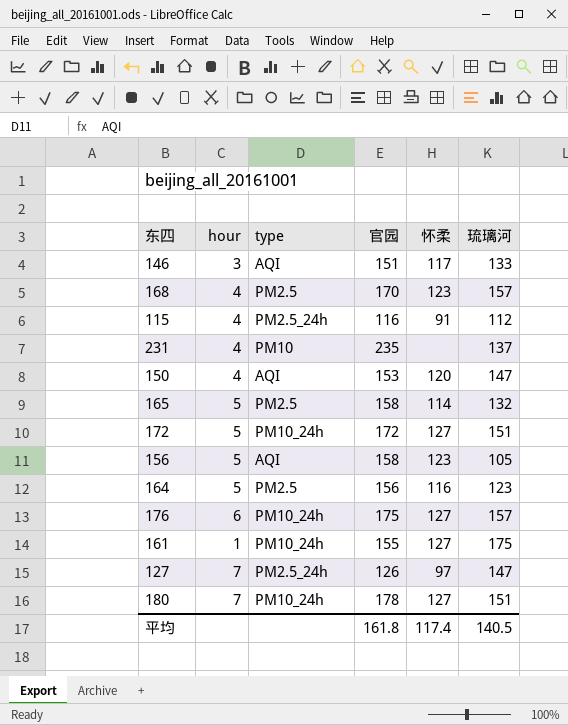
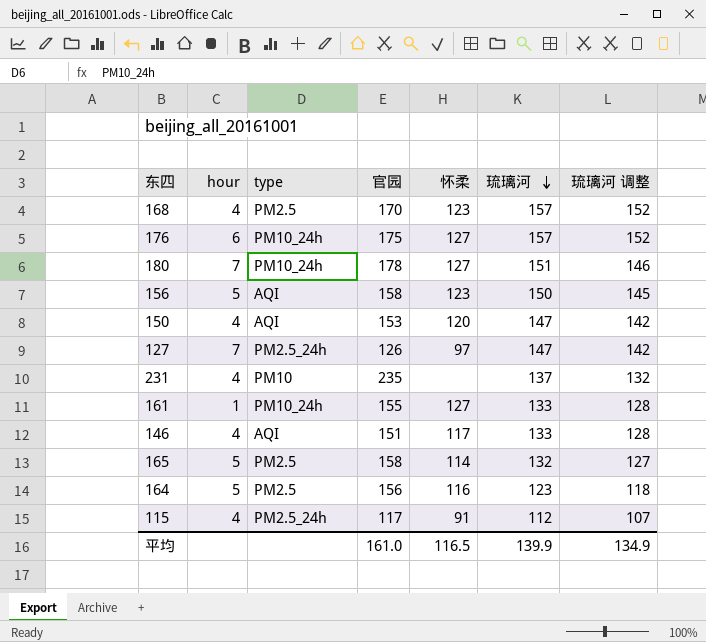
row order: none -> 琉璃河 descending
column 琉璃河 调整 | formula: none -> [琉璃河] - 5
row 172: 5 | PM10_24h | 172 | 127 | 151 -> none
156 | 琉璃河: 105 -> 150
161 | 琉璃河: 175 -> 133
146 | hour: 3 -> 4
115 | 官园: 116 -> 117
平均 | 官园: 161.8 -> 161.0
平均 | 怀柔: 117.4 -> 116.5
平均 | 琉璃河: 140.5 -> 139.9

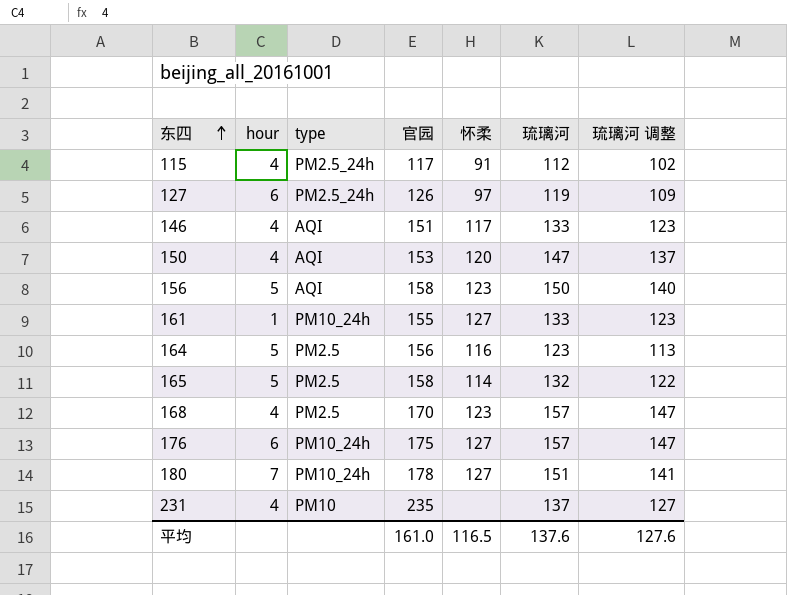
row order: 琉璃河 descending -> 东四 ascending
column 琉璃河 调整 | formula: [琉璃河] - 5 -> [琉璃河] - 10
127 | hour: 7 -> 6
127 | 琉璃河: 147 -> 119
平均 | 琉璃河: 139.9 -> 137.6
平均 | 琉璃河 调整: 134.9 -> 127.6

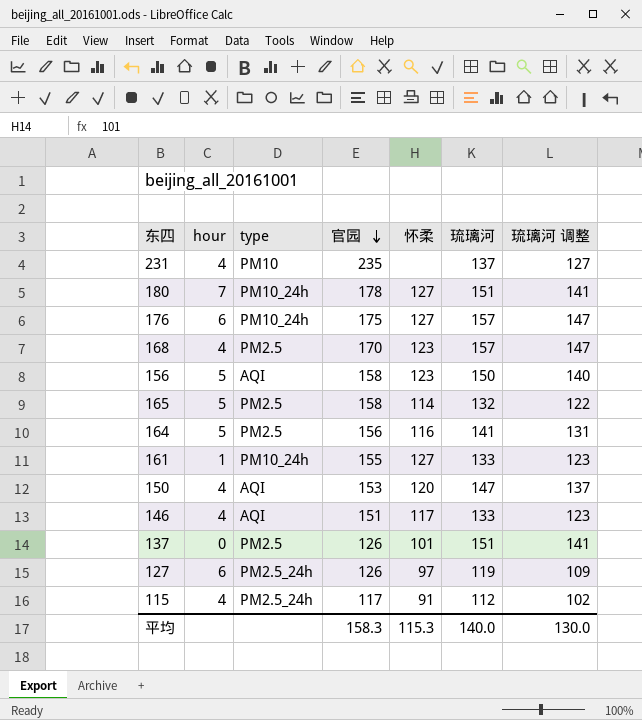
row order: 东四 ascending -> 官园 descending
164 | 琉璃河: 123 -> 141
164 | 琉璃河 调整: 113 -> 131
row 137: none -> 0 | PM2.5 | 126 | 101 | 151 | 141
平均 | 官园: 161.0 -> 158.3
平均 | 怀柔: 116.5 -> 115.3
平均 | 琉璃河: 137.6 -> 140.0
平均 | 琉璃河 调整: 127.6 -> 130.0

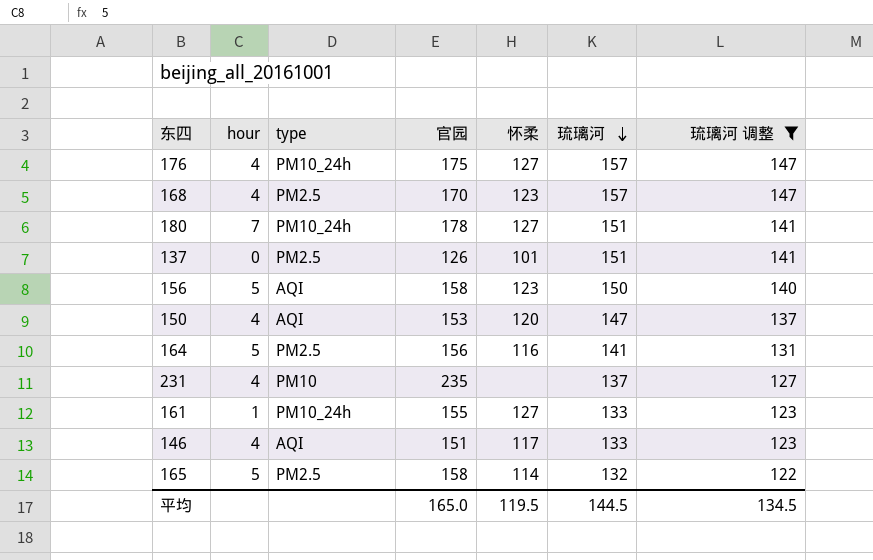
filter: none -> 琉璃河 调整 >= 122
row order: 官园 descending -> 琉璃河 descending
176 | hour: 6 -> 4
平均 | 官园: 158.3 -> 165.0
平均 | 怀柔: 115.3 -> 119.5
平均 | 琉璃河: 140.0 -> 144.5
平均 | 琉璃河 调整: 130.0 -> 134.5

